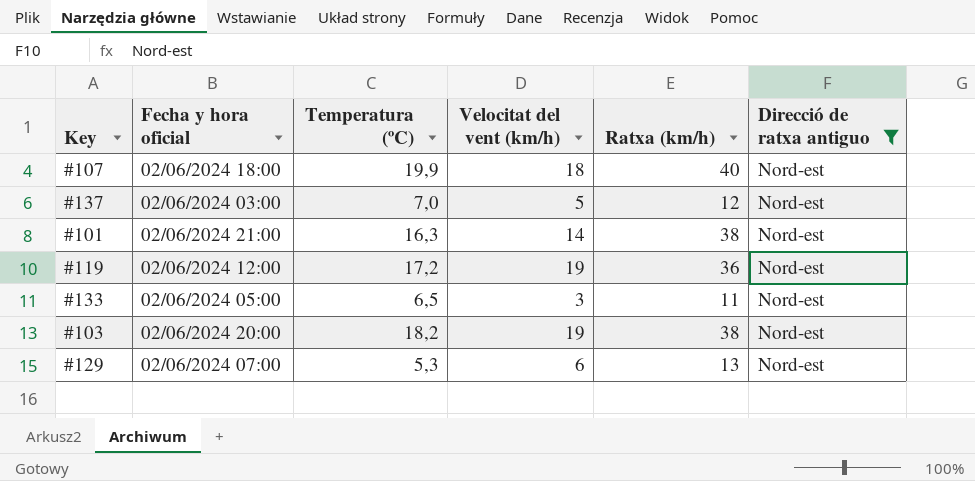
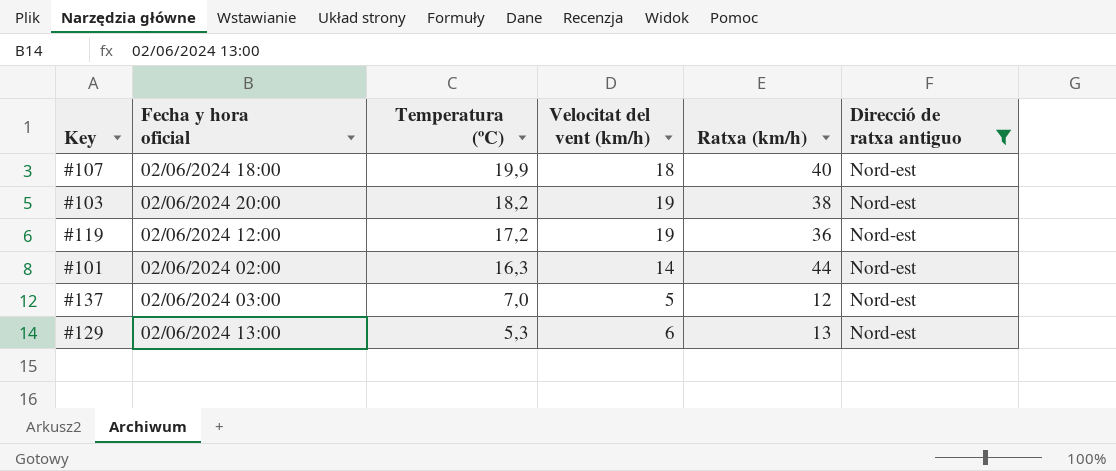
row order: none -> Temperatura (ºC) descending
row #133: 02/06/2024 05:00 | 6,5 | 3 | 11 | Nord-est -> none
#101 | Fecha y hora oficial: 02/06/2024 21:00 -> 02/06/2024 02:00
#101 | Ratxa (km/h): 38 -> 44
#129 | Fecha y hora oficial: 02/06/2024 07:00 -> 02/06/2024 13:00

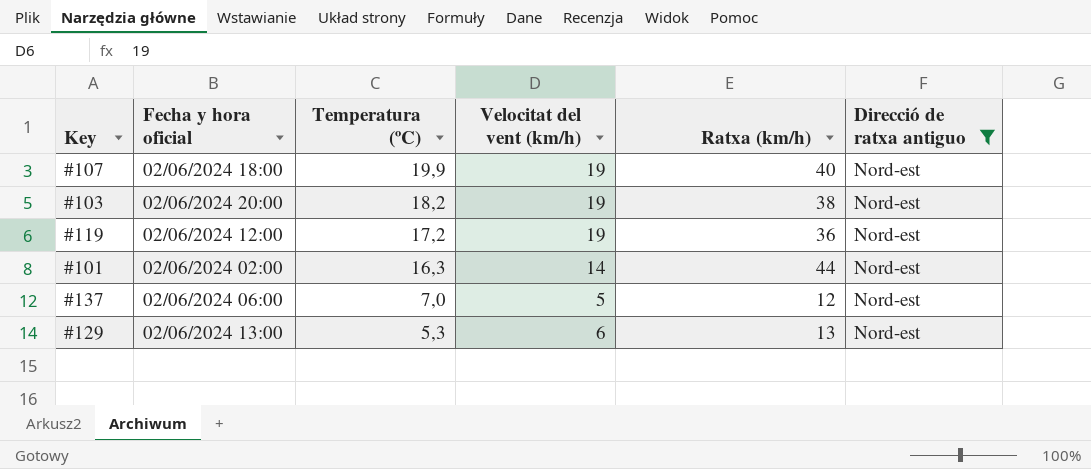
#107 | Velocitat del vent (km/h): 18 -> 19
#137 | Fecha y hora oficial: 02/06/2024 03:00 -> 02/06/2024 06:00

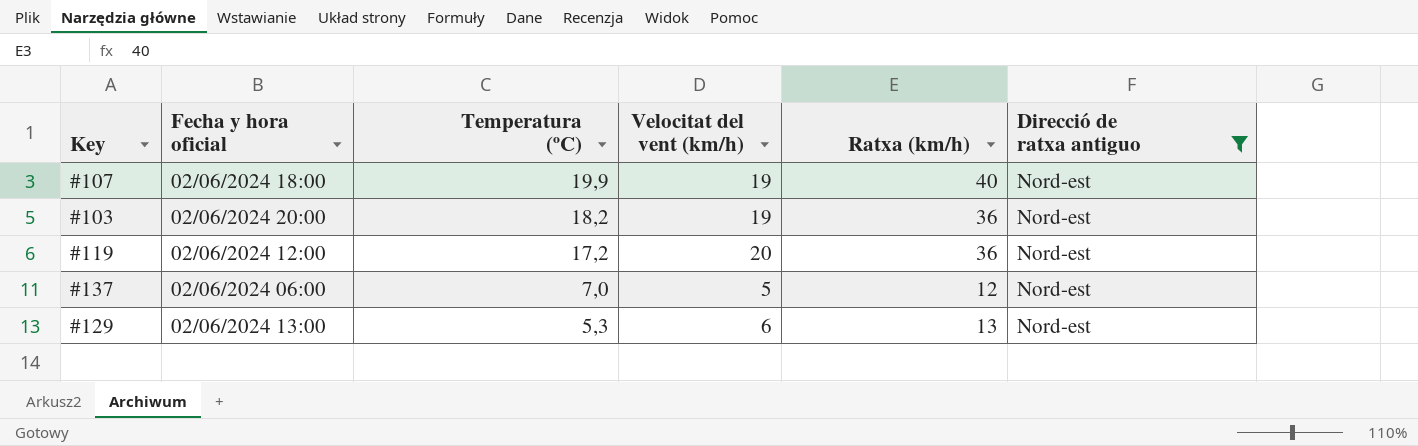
row #101: 02/06/2024 02:00 | 16,3 | 14 | 44 | Nord-est -> none
#103 | Ratxa (km/h): 38 -> 36
#119 | Velocitat del vent (km/h): 19 -> 20

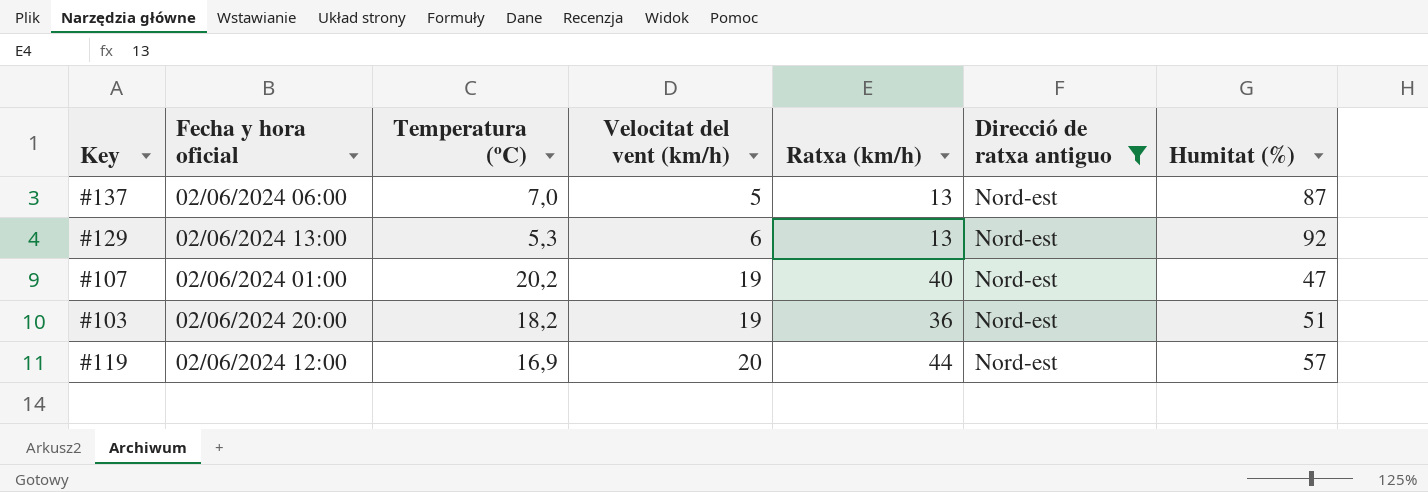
row order: Temperatura (ºC) descending -> Velocitat del vent (km/h) ascending
column Humitat (%) | position: none -> 7
#137 | Ratxa (km/h): 12 -> 13
#107 | Fecha y hora oficial: 02/06/2024 18:00 -> 02/06/2024 01:00
#107 | Temperatura (ºC): 19,9 -> 20,2
#119 | Temperatura (ºC): 17,2 -> 16,9
#119 | Ratxa (km/h): 36 -> 44

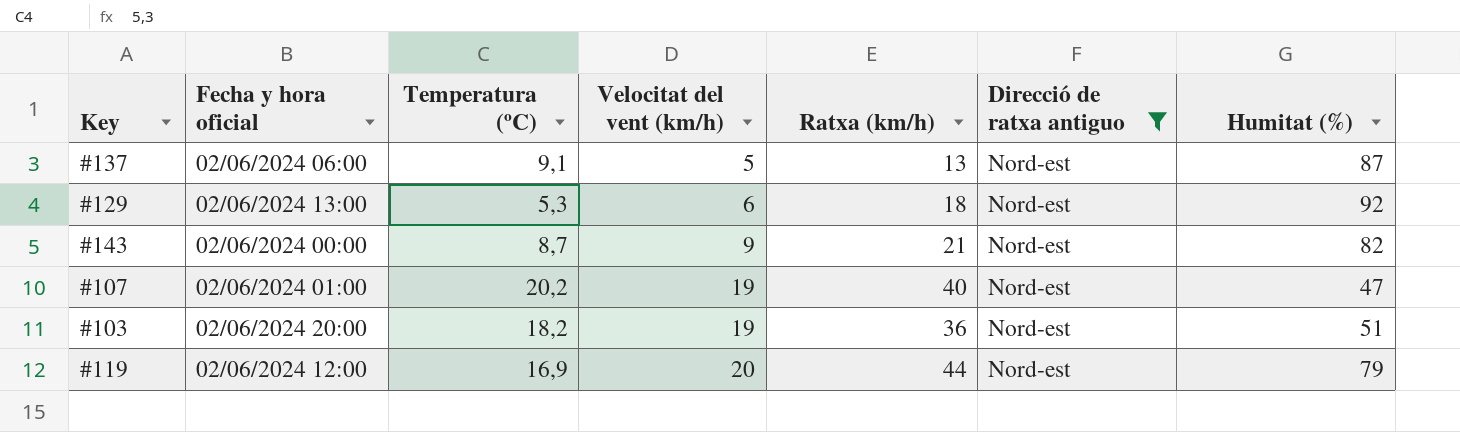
#137 | Temperatura (ºC): 7,0 -> 9,1
#129 | Ratxa (km/h): 13 -> 18
row #143: none -> 02/06/2024 00:00 | 8,7 | 9 | 21 | Nord-est | 82
#119 | Humitat (%): 57 -> 79

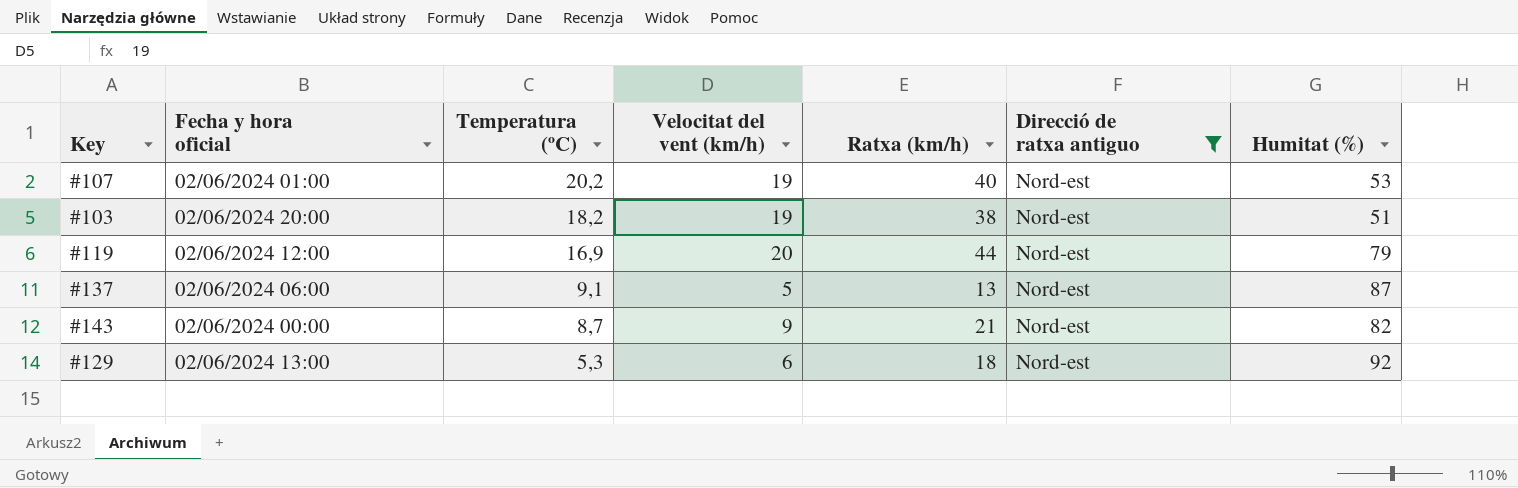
row order: Velocitat del vent (km/h) ascending -> Temperatura (ºC) descending
#107 | Humitat (%): 47 -> 53
#103 | Ratxa (km/h): 36 -> 38

